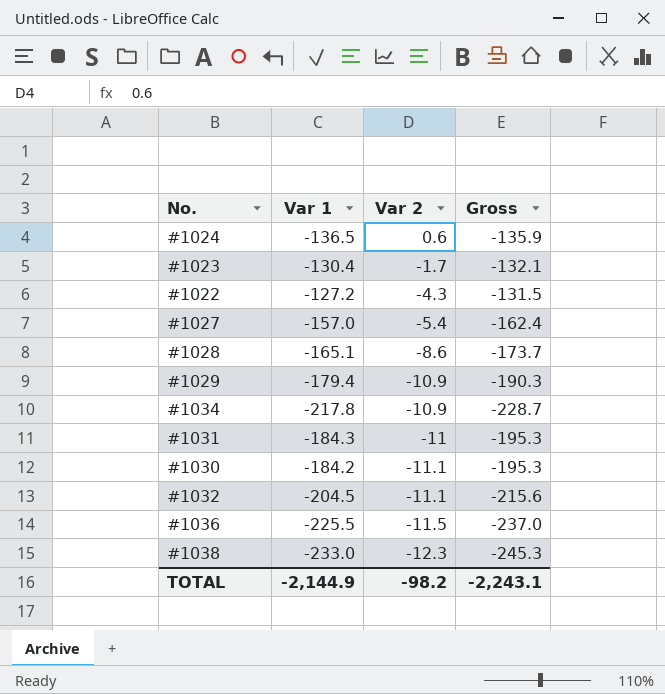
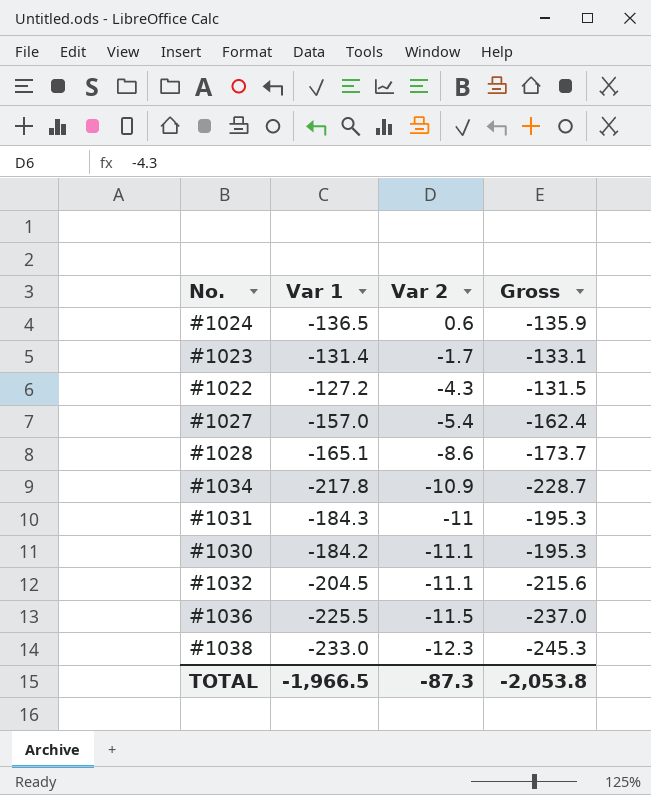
row #1029: -179.4 | -10.9 | -190.3 -> none
#1023 | Var 1: -130.4 -> -131.4
#1023 | Gross: -132.1 -> -133.1
TOTAL | Var 1: -2,144.9 -> -1,966.5
TOTAL | Var 2: -98.2 -> -87.3
TOTAL | Gross: -2,243.1 -> -2,053.8

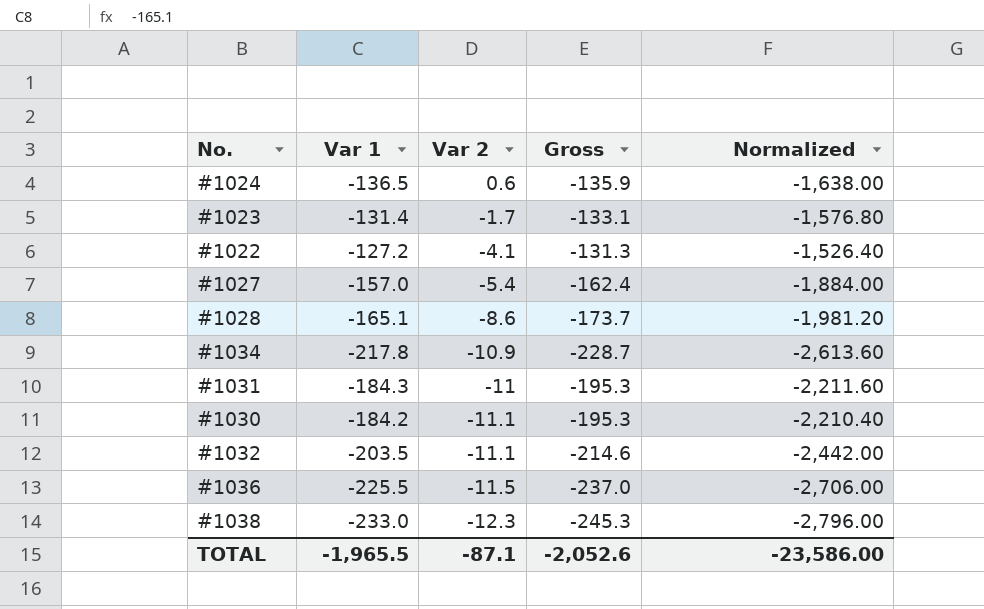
column Normalized | formula: none -> [Var 1] * 12
#1022 | Var 2: -4.3 -> -4.1
#1022 | Gross: -131.5 -> -131.3
#1032 | Var 1: -204.5 -> -203.5
#1032 | Gross: -215.6 -> -214.6
TOTAL | Var 1: -1,966.5 -> -1,965.5
TOTAL | Var 2: -87.3 -> -87.1
TOTAL | Gross: -2,053.8 -> -2,052.6

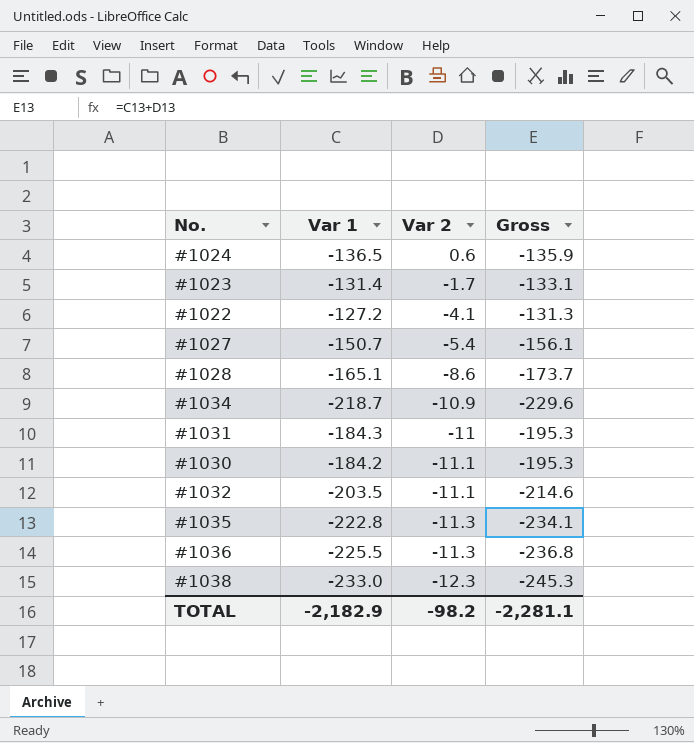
column Normalized | formula: [Var 1] * 12 -> none
#1027 | Var 1: -157.0 -> -150.7
#1027 | Gross: -162.4 -> -156.1
#1034 | Var 1: -217.8 -> -218.7
#1034 | Gross: -228.7 -> -229.6
row #1035: none -> -222.8 | -11.3 | -234.1
#1036 | Var 2: -11.5 -> -11.3
#1036 | Gross: -237.0 -> -236.8
TOTAL | Var 1: -1,965.5 -> -2,182.9
TOTAL | Var 2: -87.1 -> -98.2
TOTAL | Gross: -2,052.6 -> -2,281.1

